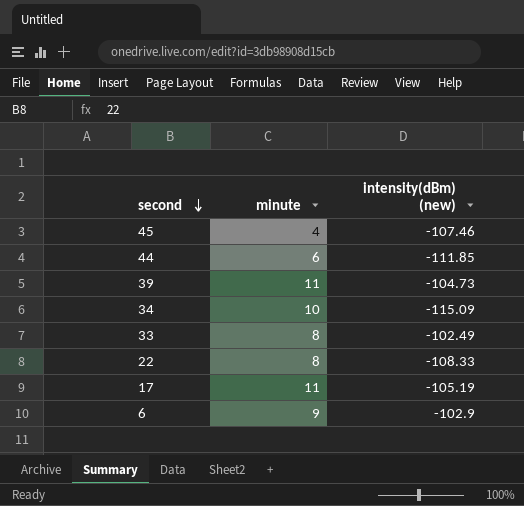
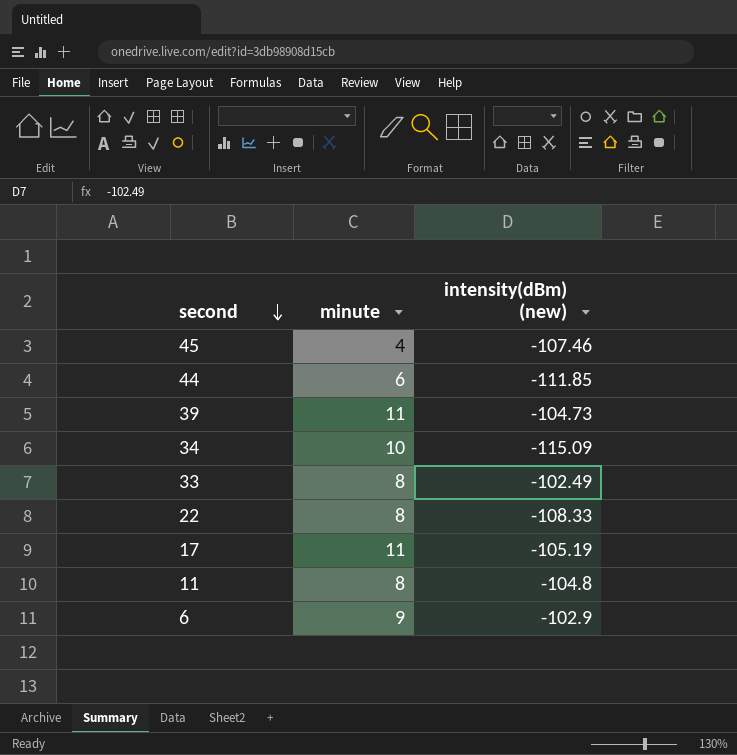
row 11: none -> 8 | -104.8

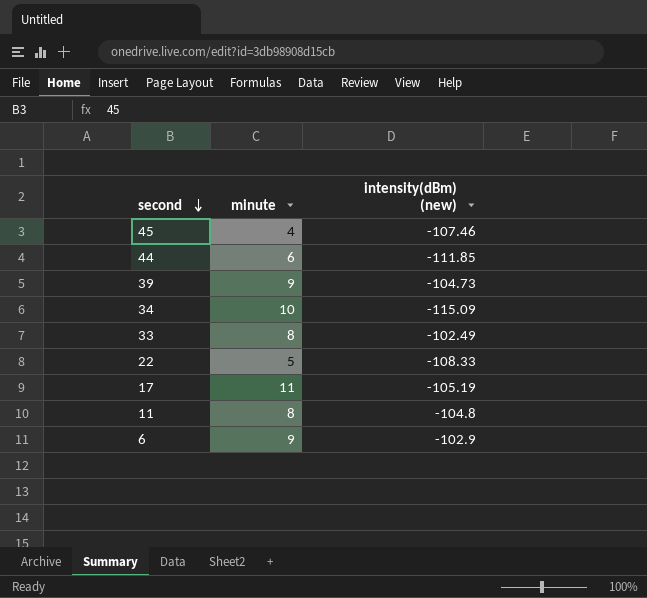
39 | minute: 11 -> 9
22 | minute: 8 -> 5

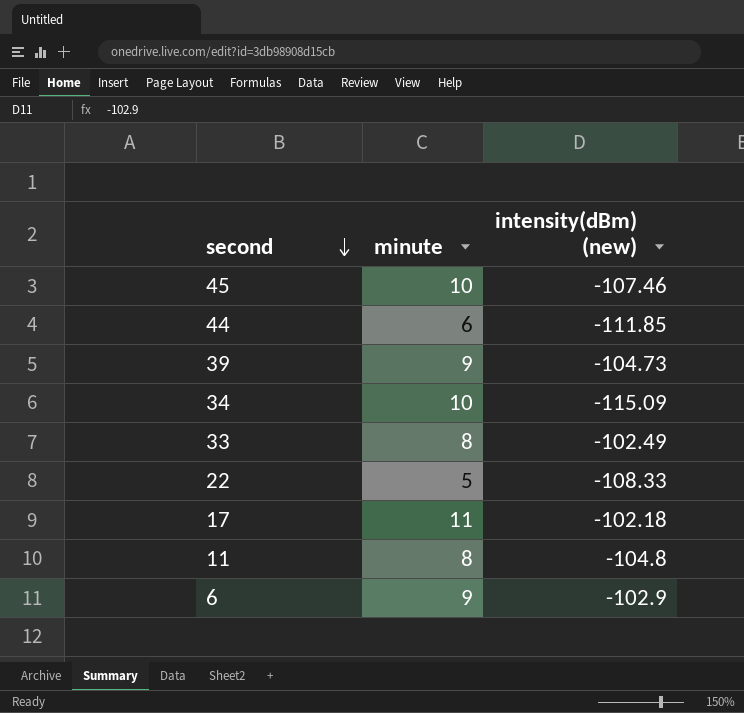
45 | minute: 4 -> 10
17 | intensity(dBm) (new): -105.19 -> -102.18

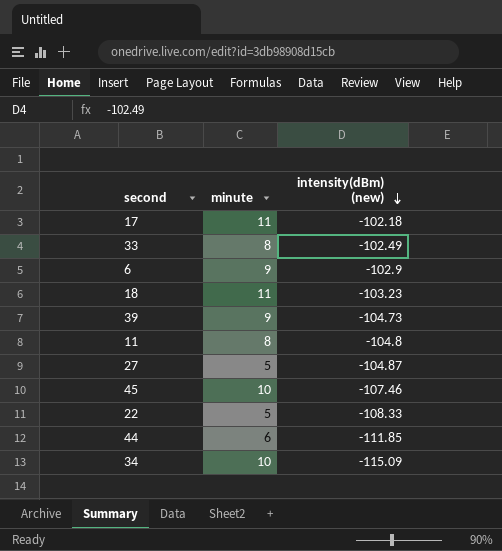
row order: second descending -> intensity(dBm) (new) descending
row 18: none -> 11 | -103.23
row 27: none -> 5 | -104.87

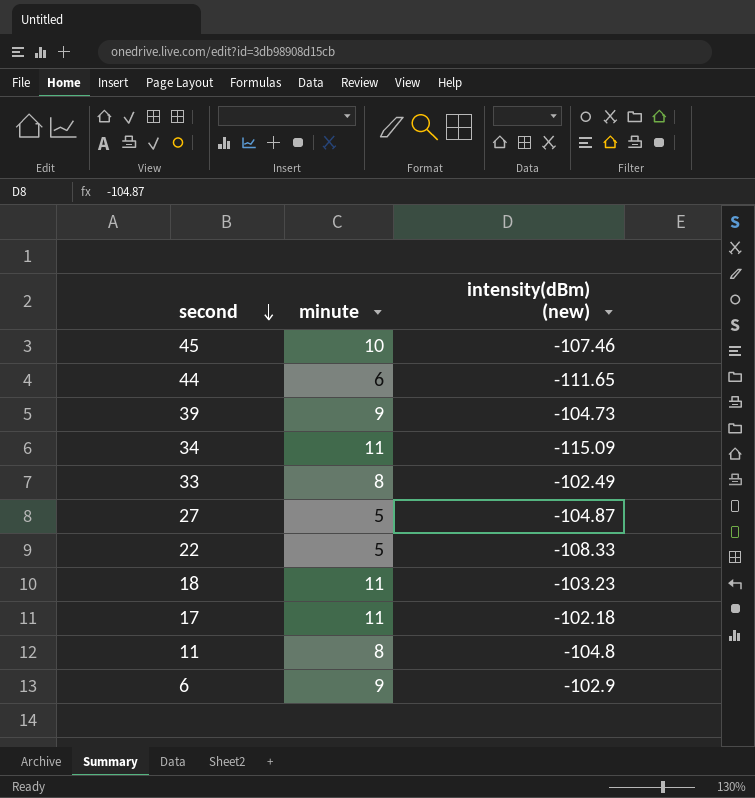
row order: intensity(dBm) (new) descending -> second descending
44 | intensity(dBm) (new): -111.85 -> -111.65
34 | minute: 10 -> 11

